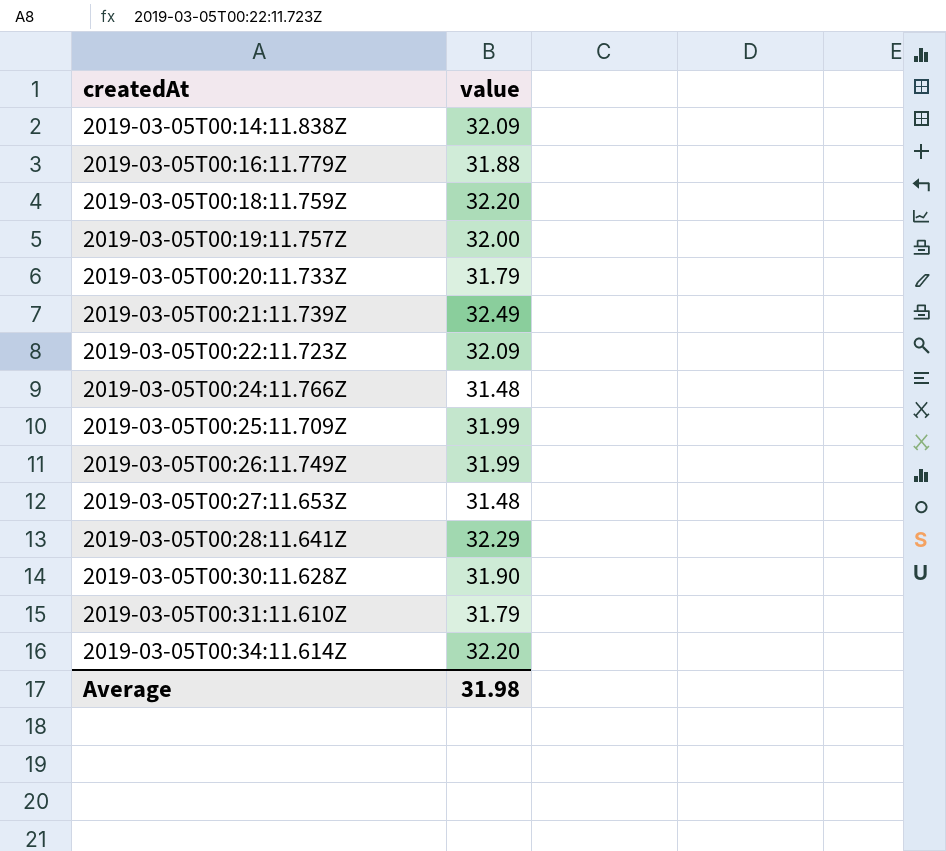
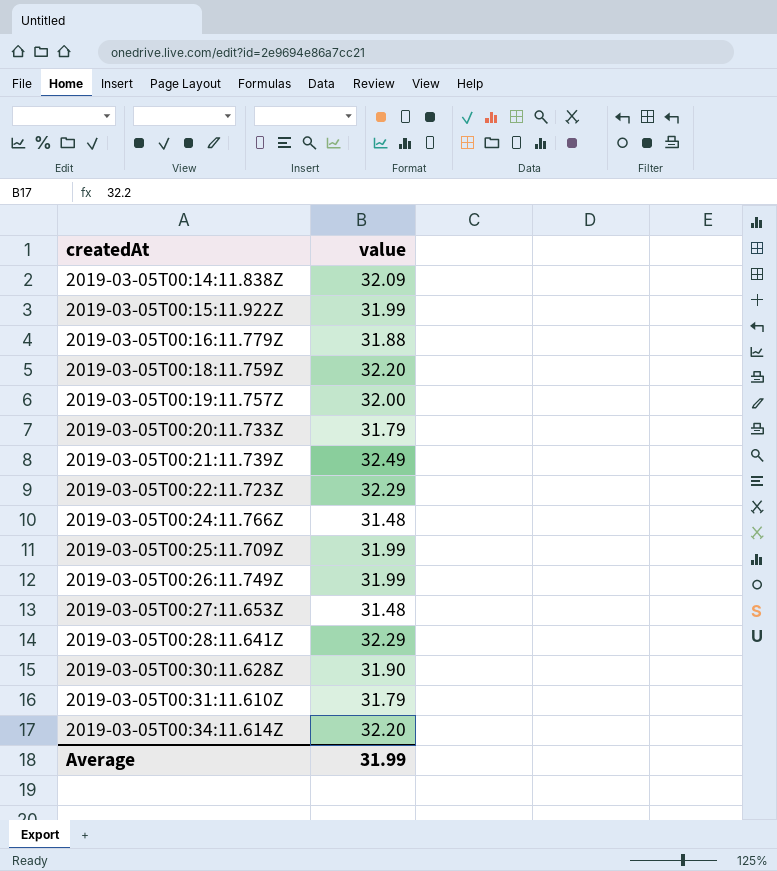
row 2019-03-05T00:15:11.922Z: none -> 31.99
2019-03-05T00:22:11.723Z | value: 32.09 -> 32.29
Average | value: 31.98 -> 31.99

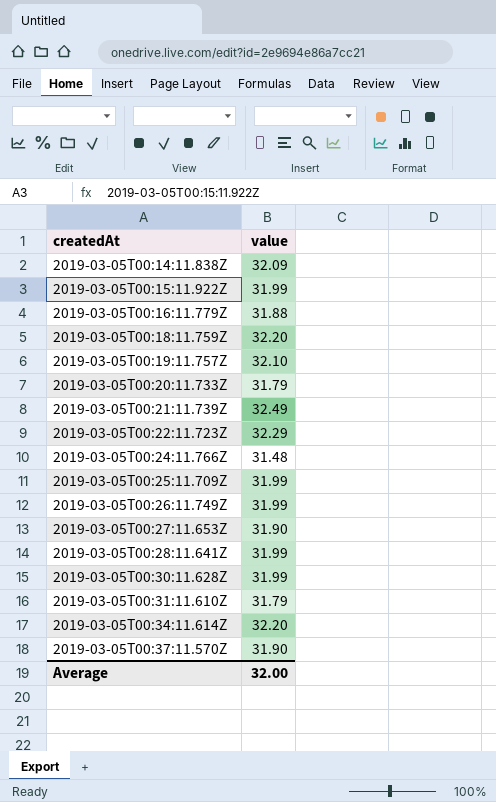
2019-03-05T00:19:11.757Z | value: 32.00 -> 32.10
2019-03-05T00:27:11.653Z | value: 31.48 -> 31.90
2019-03-05T00:28:11.641Z | value: 32.29 -> 31.99
2019-03-05T00:30:11.628Z | value: 31.90 -> 31.99
row 2019-03-05T00:37:11.570Z: none -> 31.90
Average | value: 31.99 -> 32.00

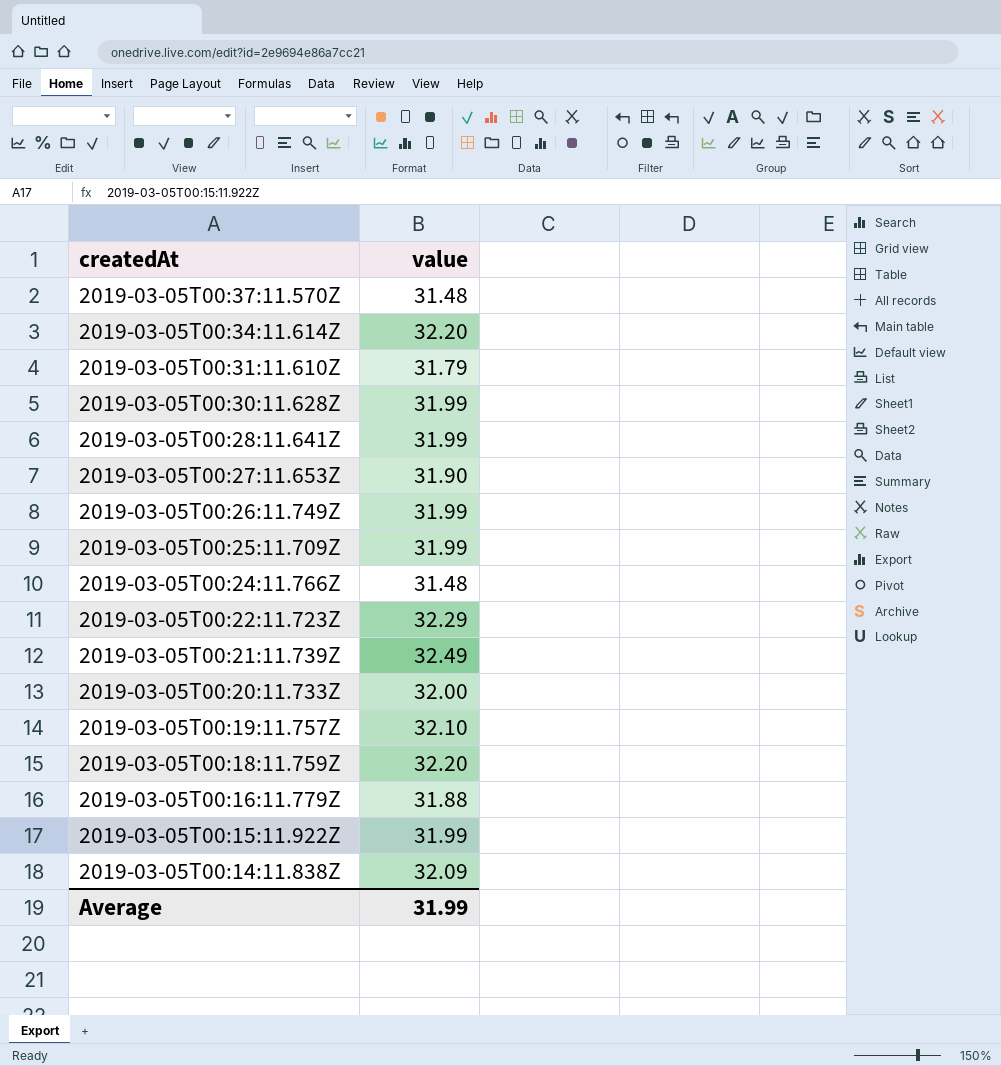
row order: createdAt ascending -> createdAt descending
2019-03-05T00:37:11.570Z | value: 31.90 -> 31.48
2019-03-05T00:20:11.733Z | value: 31.79 -> 32.00
Average | value: 32.00 -> 31.99

